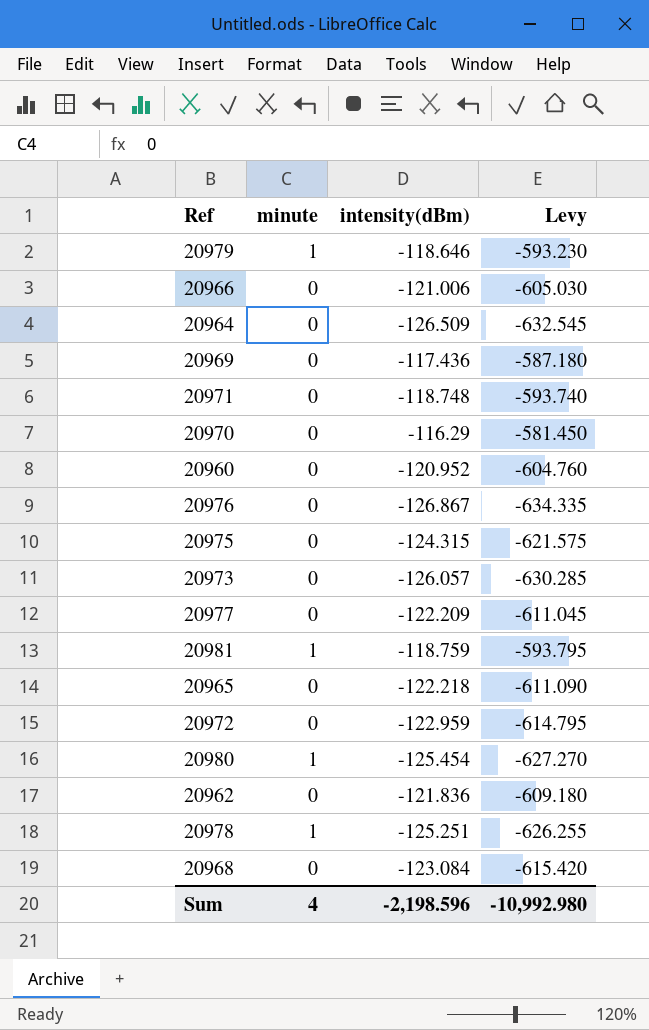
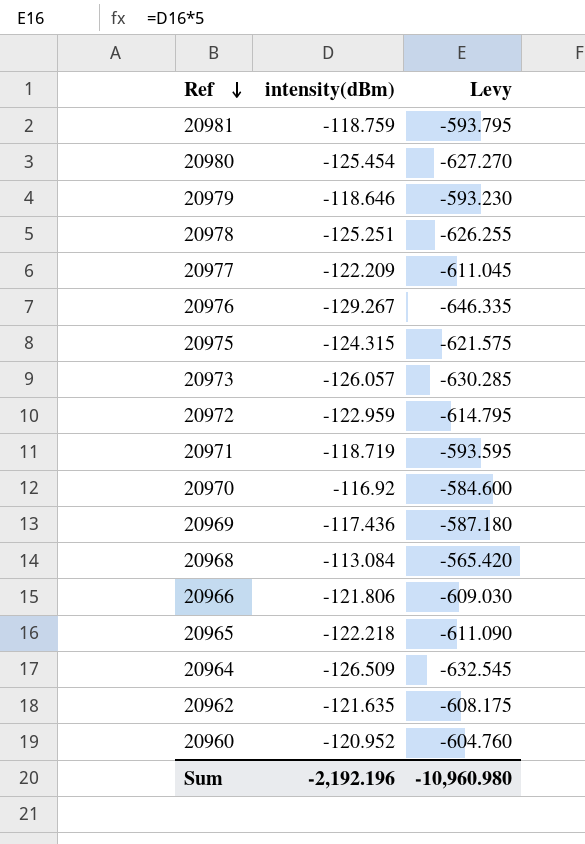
row order: none -> Ref descending
column minute | position: 2 -> none
20976 | intensity(dBm): -126.867 -> -129.267
20976 | Levy: -634.335 -> -646.335
20971 | intensity(dBm): -118.748 -> -118.719
20971 | Levy: -593.740 -> -593.595
20970 | intensity(dBm): -116.29 -> -116.92
20970 | Levy: -581.450 -> -584.600
20968 | intensity(dBm): -123.084 -> -113.084
20968 | Levy: -615.420 -> -565.420
20966 | intensity(dBm): -121.006 -> -121.806
20966 | Levy: -605.030 -> -609.030
20962 | intensity(dBm): -121.836 -> -121.635
20962 | Levy: -609.180 -> -608.175
Sum | intensity(dBm): -2,198.596 -> -2,192.196
Sum | Levy: -10,992.980 -> -10,960.980

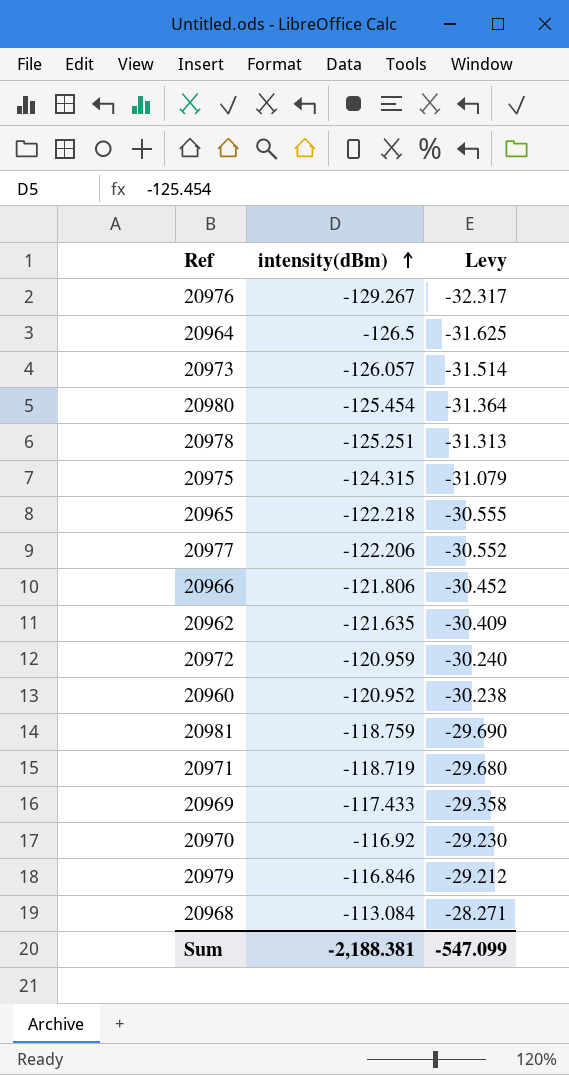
row order: Ref descending -> intensity(dBm) ascending
column Levy | formula: [intensity(dBm)] * 5 -> [intensity(dBm)] * 0.25
20964 | intensity(dBm): -126.509 -> -126.5
20977 | intensity(dBm): -122.209 -> -122.206
20972 | intensity(dBm): -122.959 -> -120.959
20969 | intensity(dBm): -117.436 -> -117.433
20979 | intensity(dBm): -118.646 -> -116.846
Sum | intensity(dBm): -2,192.196 -> -2,188.381
Sum | Levy: -10,960.980 -> -547.099

